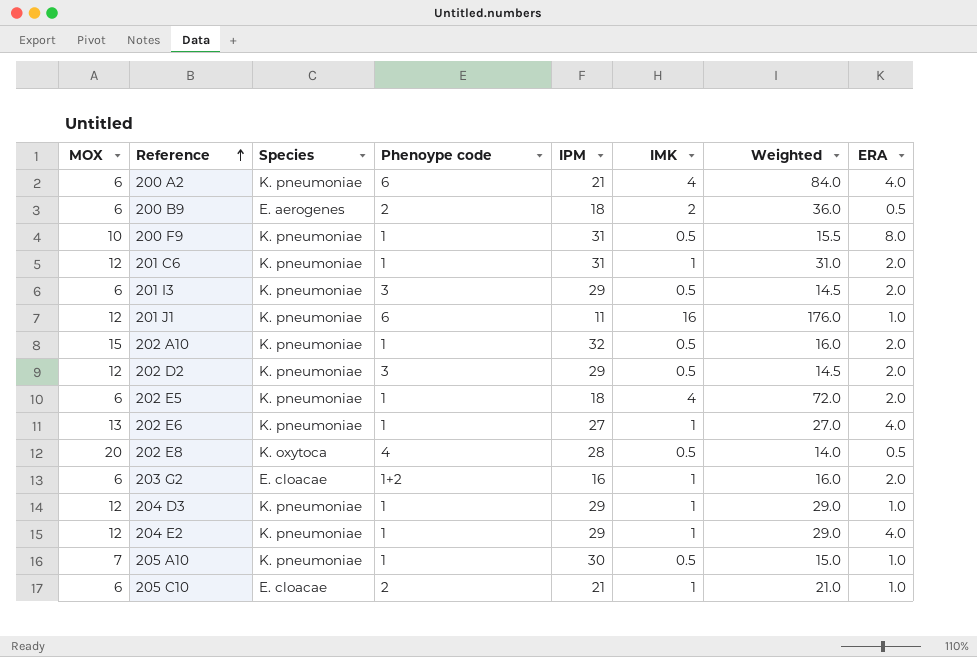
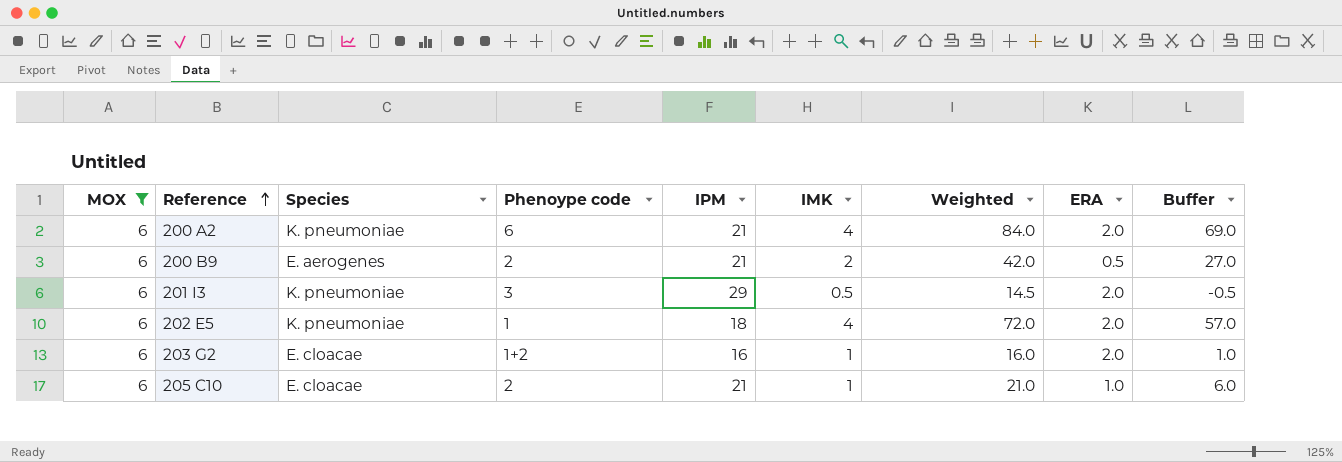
filter: none -> MOX = 6
column Buffer | formula: none -> [Weighted] - 15
200 A2 | ERA: 4.0 -> 2.0
200 B9 | IPM: 18 -> 21
200 B9 | Weighted: 36.0 -> 42.0

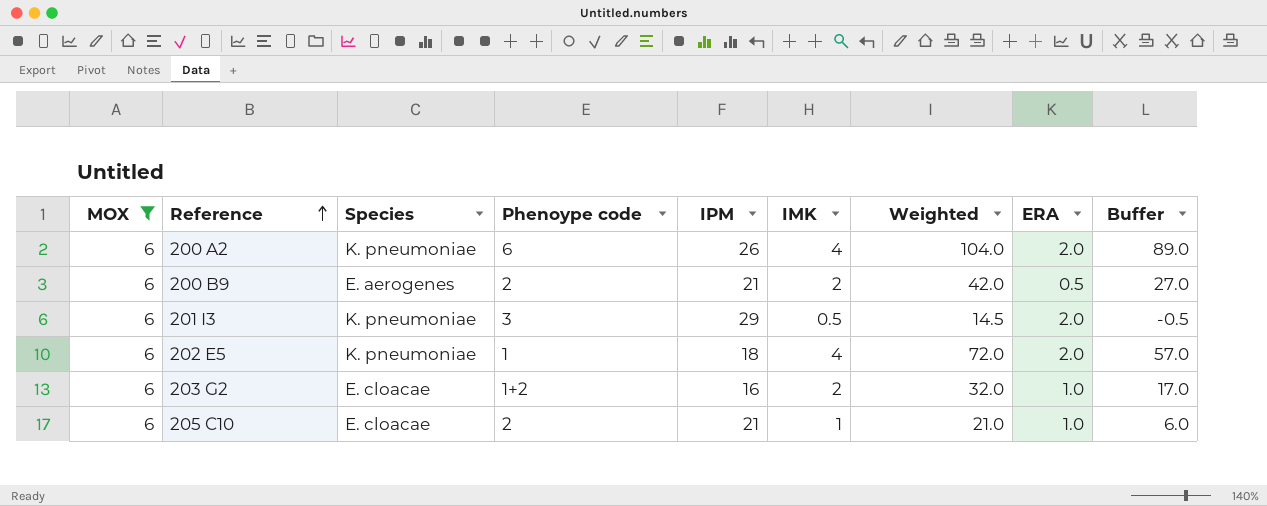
200 A2 | IPM: 21 -> 26
200 A2 | Weighted: 84.0 -> 104.0
200 A2 | Buffer: 69.0 -> 89.0
203 G2 | IMK: 1 -> 2
203 G2 | Weighted: 16.0 -> 32.0
203 G2 | ERA: 2.0 -> 1.0
203 G2 | Buffer: 1.0 -> 17.0

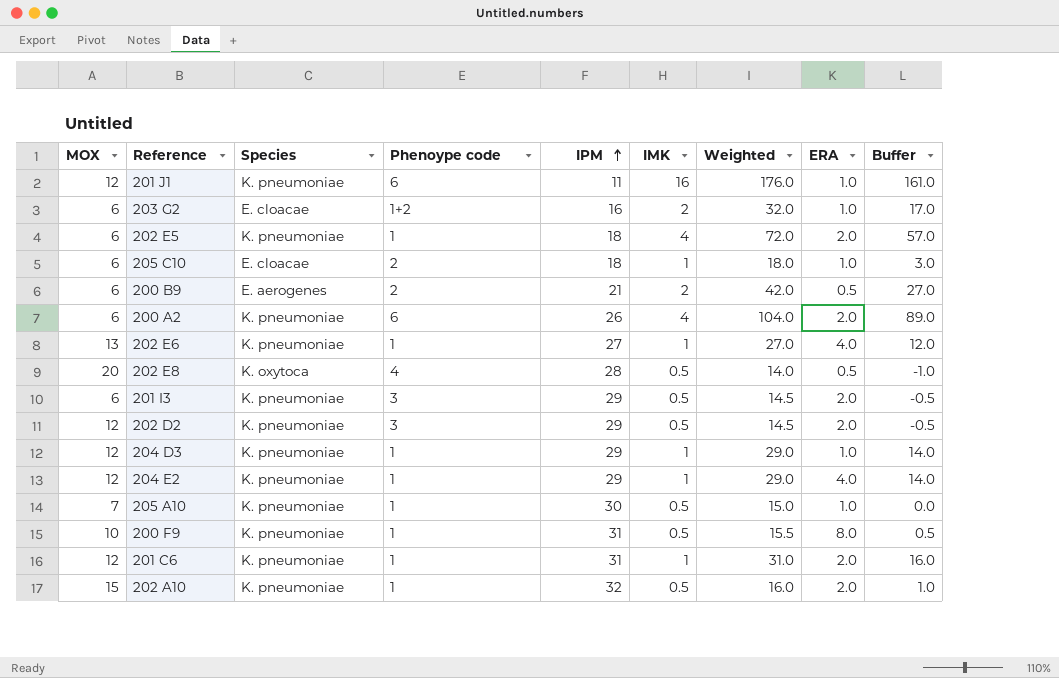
filter: MOX = 6 -> none
row order: Reference ascending -> IPM ascending
205 C10 | IPM: 21 -> 18
205 C10 | Weighted: 21.0 -> 18.0
205 C10 | Buffer: 6.0 -> 3.0

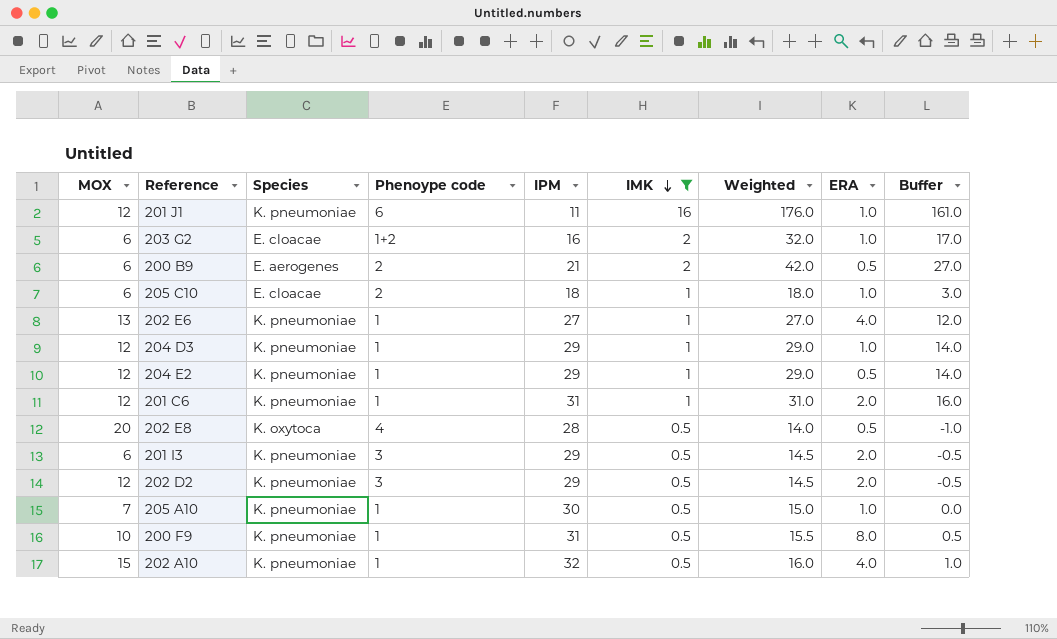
filter: none -> IMK != 4
row order: IPM ascending -> IMK descending
204 E2 | ERA: 4.0 -> 0.5
202 A10 | ERA: 2.0 -> 4.0

